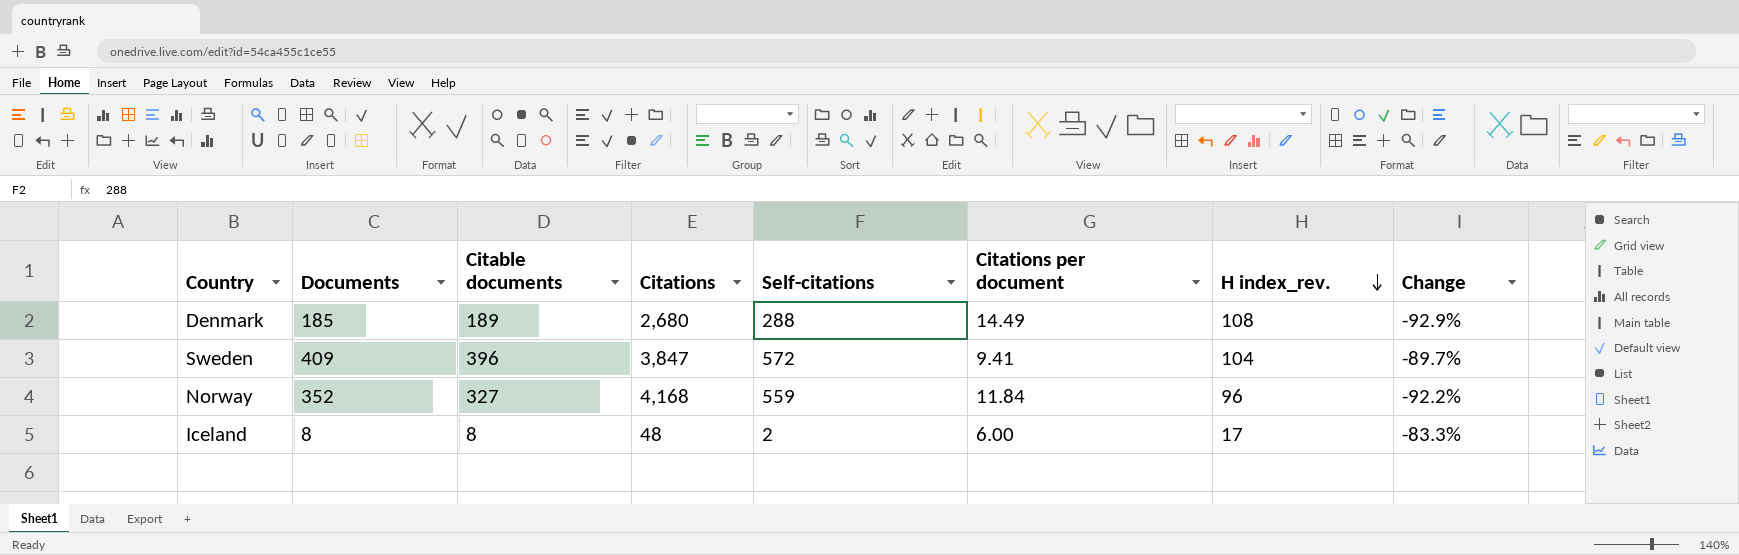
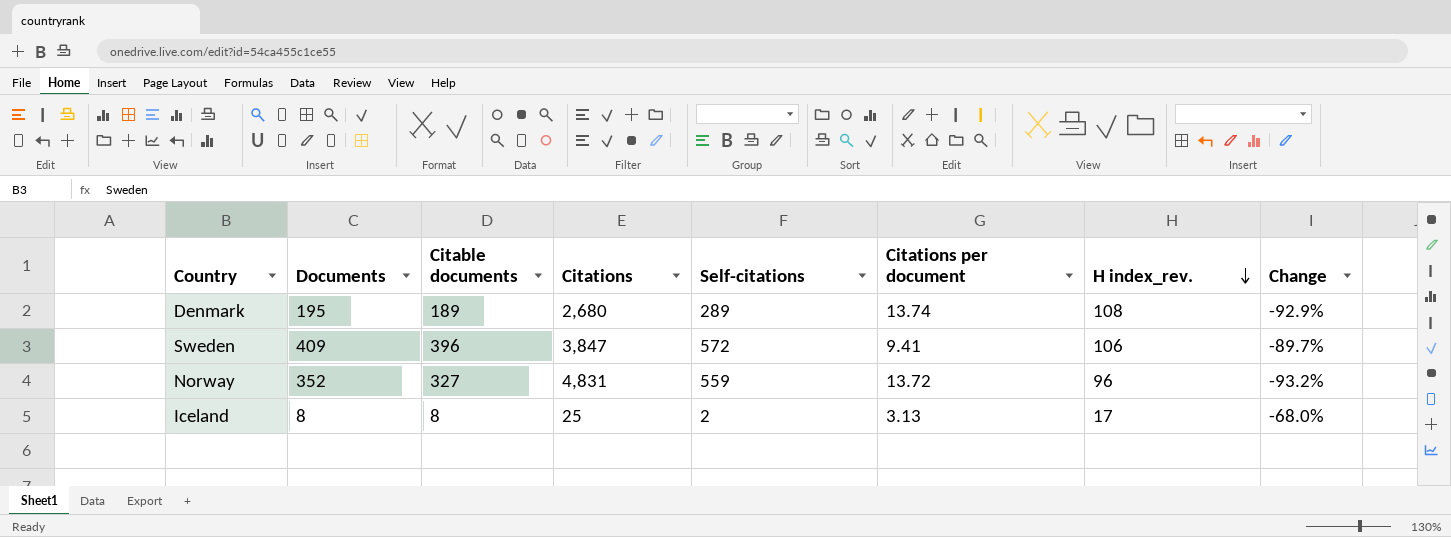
Denmark | Documents: 185 -> 195
Denmark | Self-citations: 288 -> 289
Denmark | Citations per document: 14.49 -> 13.74
Sweden | H index_rev.: 104 -> 106
Norway | Citations: 4,168 -> 4,831
Norway | Citations per document: 11.84 -> 13.72
Norway | Change: -92.2% -> -93.2%
Iceland | Citations: 48 -> 25
Iceland | Citations per document: 6.00 -> 3.13
Iceland | Change: -83.3% -> -68.0%

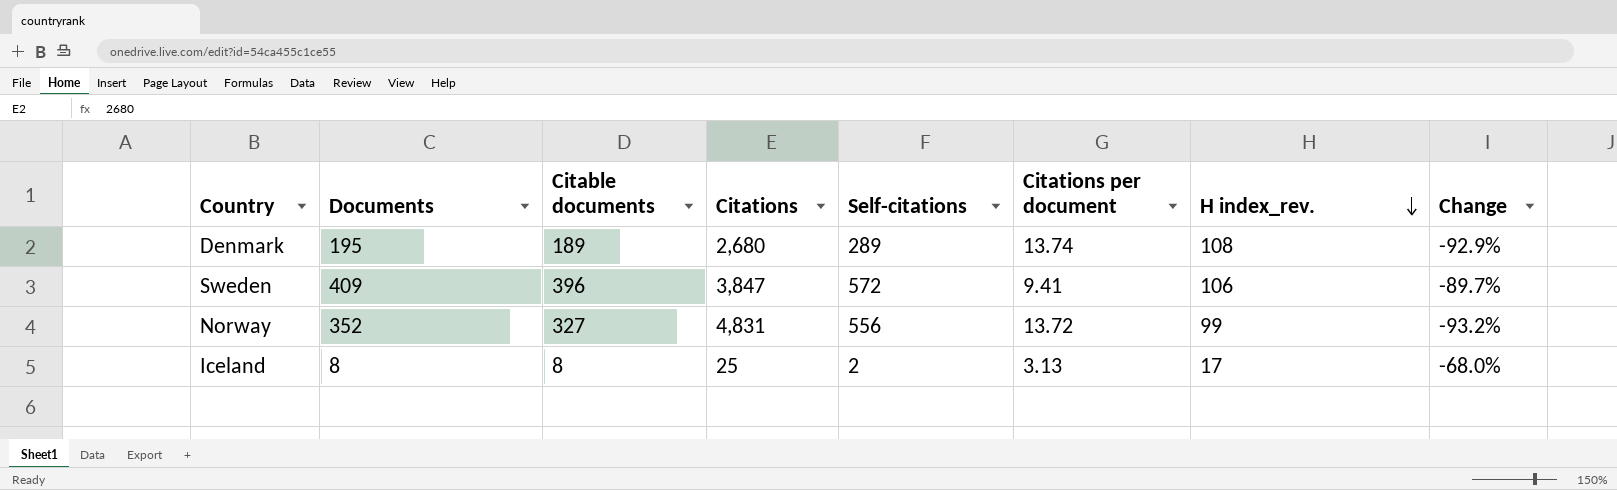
Norway | Self-citations: 559 -> 556
Norway | H index_rev.: 96 -> 99

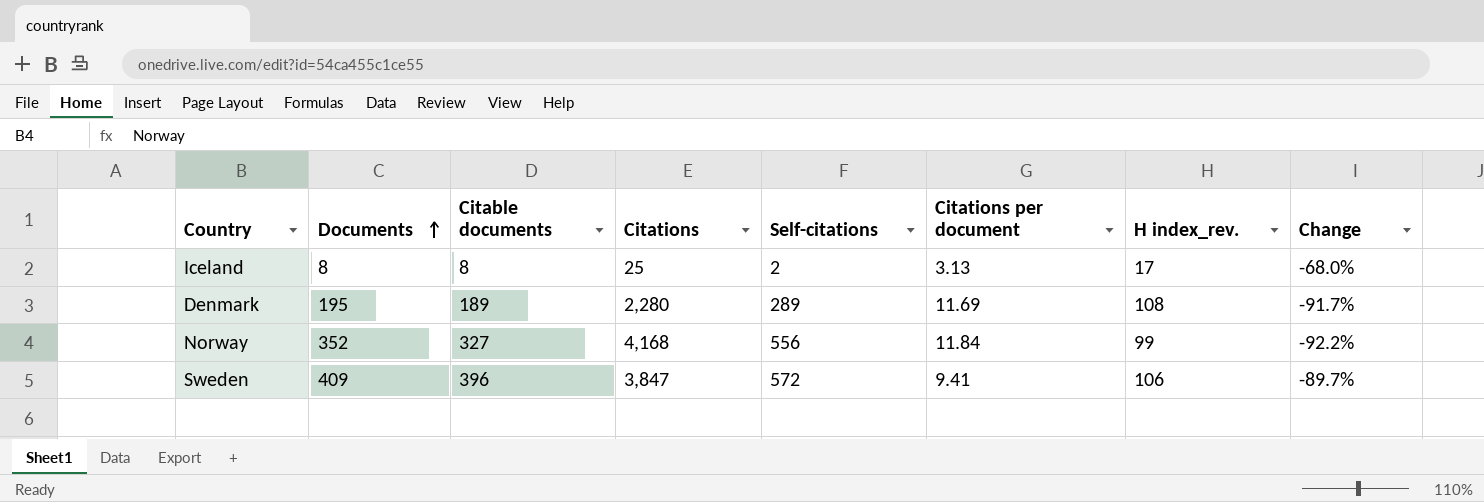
row order: H index_rev. descending -> Documents ascending
Denmark | Citations: 2,680 -> 2,280
Denmark | Citations per document: 13.74 -> 11.69
Denmark | Change: -92.9% -> -91.7%
Norway | Citations: 4,831 -> 4,168
Norway | Citations per document: 13.72 -> 11.84
Norway | Change: -93.2% -> -92.2%

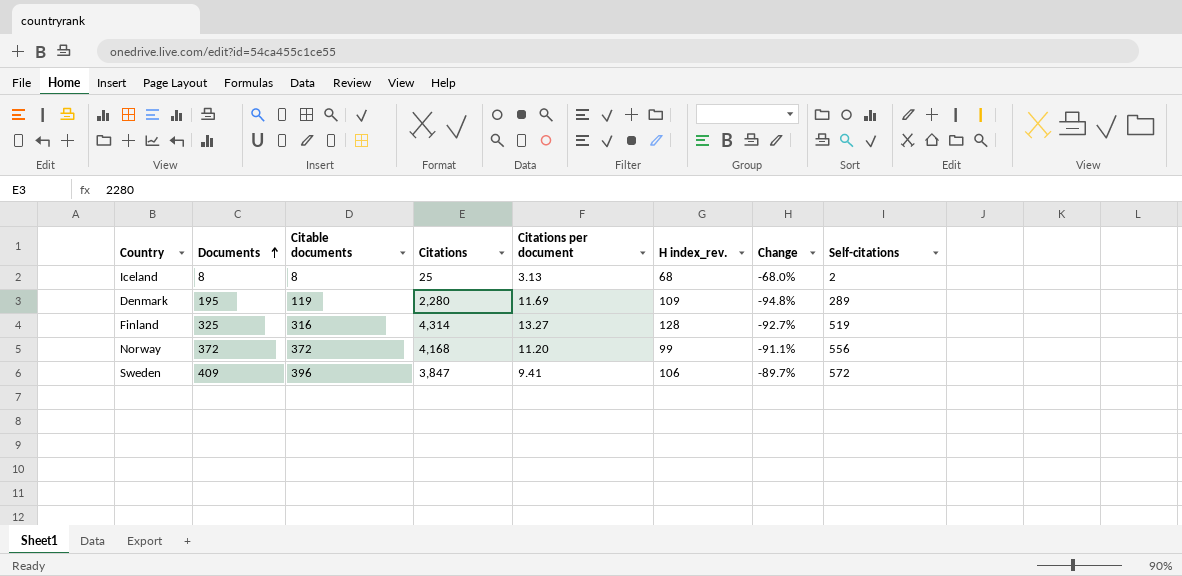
column Self-citations | position: 5 -> 8
Iceland | H index_rev.: 17 -> 68
Denmark | Citable documents: 189 -> 119
Denmark | H index_rev.: 108 -> 109
Denmark | Change: -91.7% -> -94.8%
row Finland: none -> 325 | 316 | 4,314 | 13.27 | 128 | -92.7% | 519
Norway | Documents: 352 -> 372
Norway | Citable documents: 327 -> 372
Norway | Citations per document: 11.84 -> 11.20
Norway | Change: -92.2% -> -91.1%

